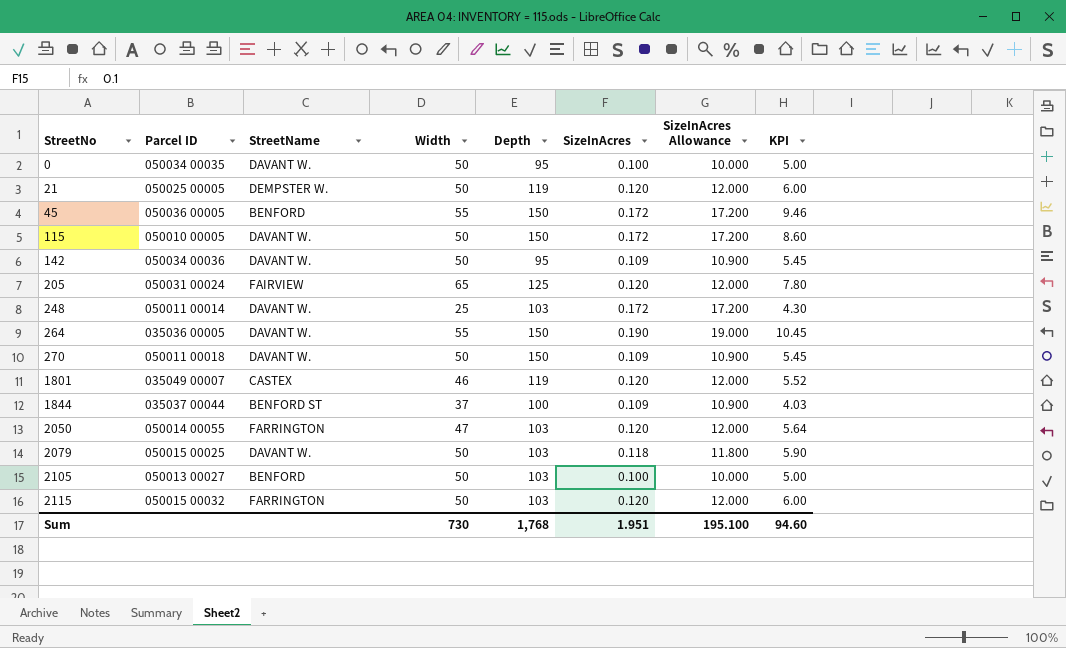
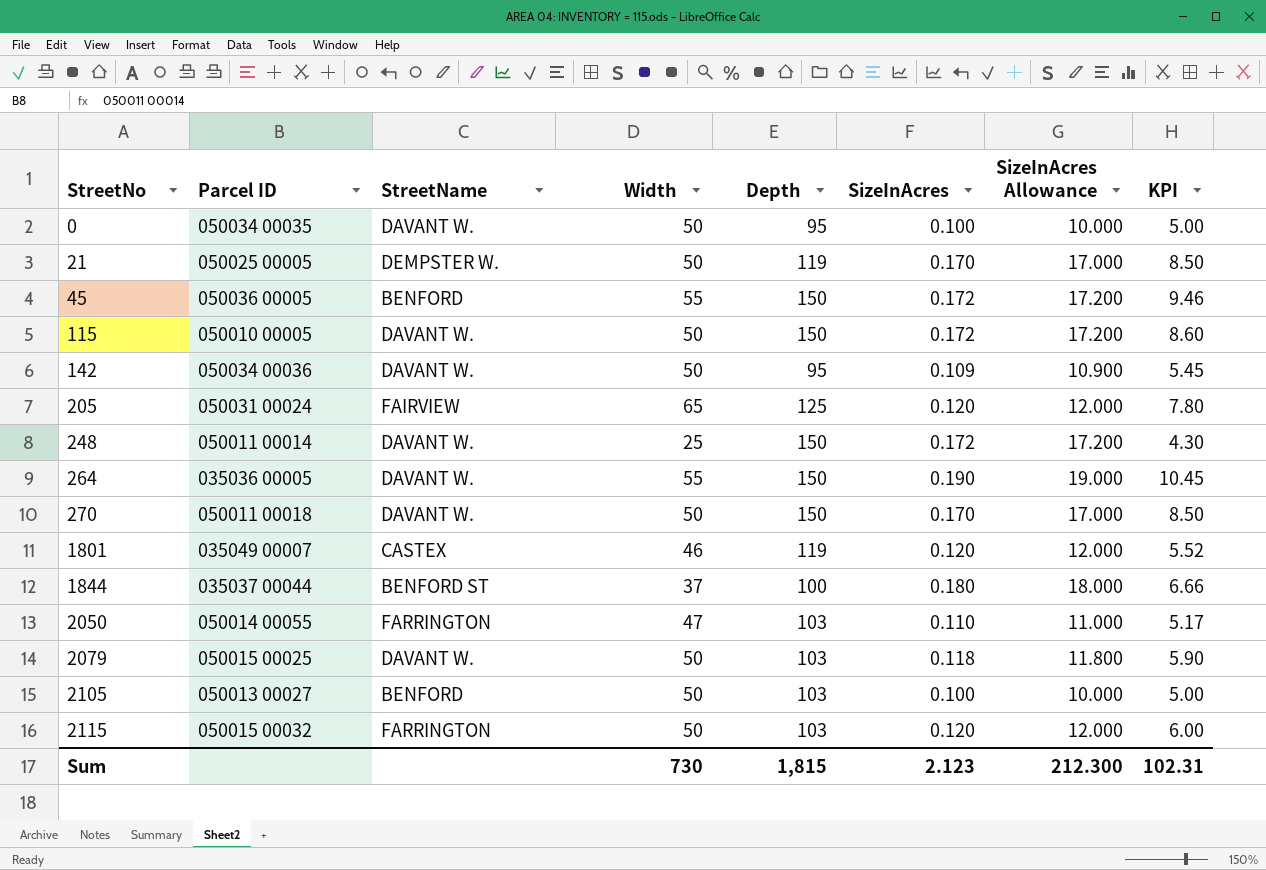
21 | SizeInAcres: 0.120 -> 0.170
21 | SizeInAcres Allowance: 12.000 -> 17.000
21 | KPI: 6.00 -> 8.50
248 | Depth: 103 -> 150
270 | SizeInAcres: 0.109 -> 0.170
270 | SizeInAcres Allowance: 10.900 -> 17.000
270 | KPI: 5.45 -> 8.50
1844 | SizeInAcres: 0.109 -> 0.180
1844 | SizeInAcres Allowance: 10.900 -> 18.000
1844 | KPI: 4.03 -> 6.66
2050 | SizeInAcres: 0.120 -> 0.110
2050 | SizeInAcres Allowance: 12.000 -> 11.000
2050 | KPI: 5.64 -> 5.17
Sum | Depth: 1,768 -> 1,815
Sum | SizeInAcres: 1.951 -> 2.123
Sum | SizeInAcres Allowance: 195.100 -> 212.300
Sum | KPI: 94.60 -> 102.31

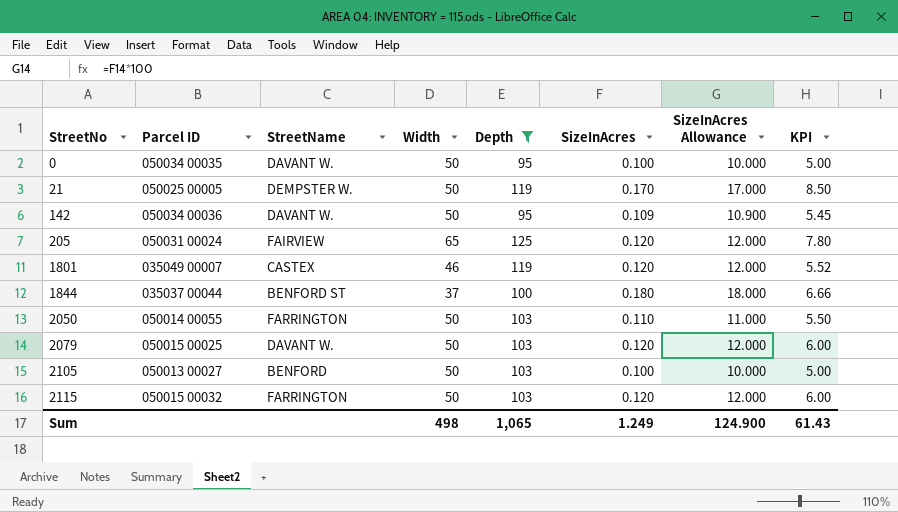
filter: none -> Depth != 150
2050 | Width: 47 -> 50
2050 | KPI: 5.17 -> 5.50
2079 | SizeInAcres: 0.118 -> 0.120
2079 | SizeInAcres Allowance: 11.800 -> 12.000
2079 | KPI: 5.90 -> 6.00
Sum | Width: 730 -> 498
Sum | Depth: 1,815 -> 1,065
Sum | SizeInAcres: 2.123 -> 1.249
Sum | SizeInAcres Allowance: 212.300 -> 124.900
Sum | KPI: 102.31 -> 61.43

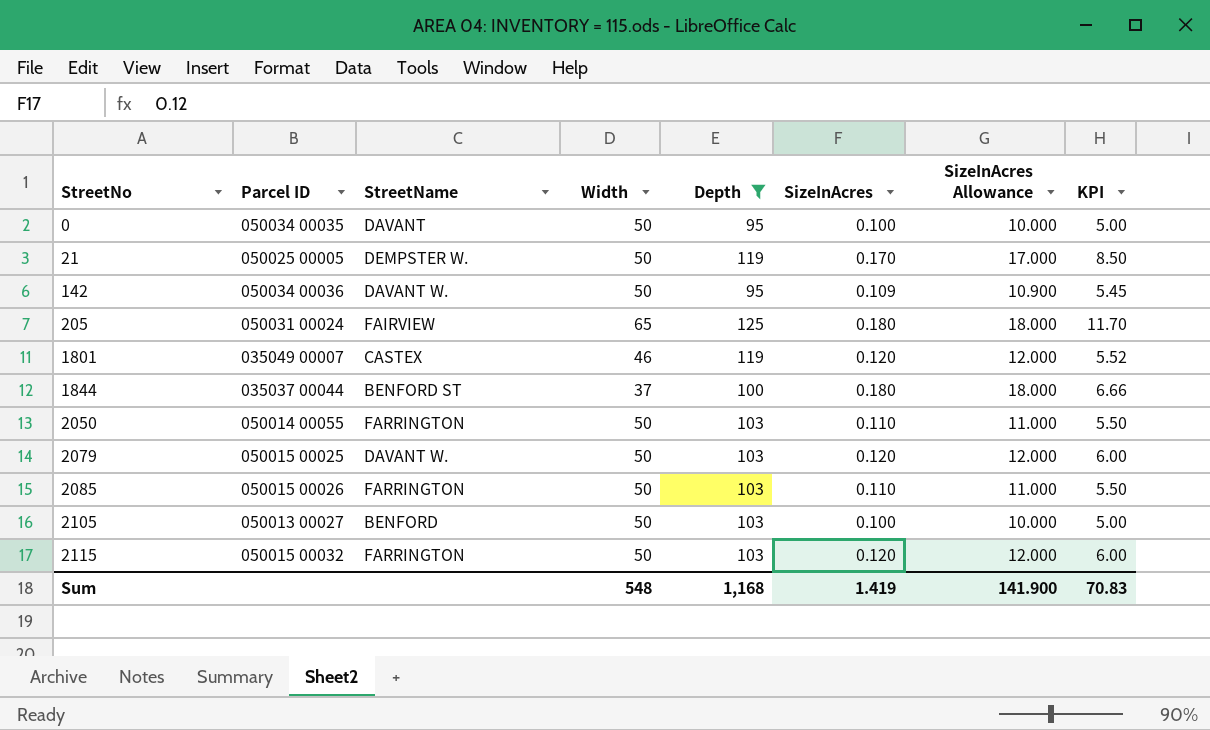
0 | StreetName: DAVANT W. -> DAVANT
205 | SizeInAcres: 0.120 -> 0.180
205 | SizeInAcres Allowance: 12.000 -> 18.000
205 | KPI: 7.80 -> 11.70
row 2085: none -> 050015 00026 | FARRINGTON | 50 | 103 | 0.110 | 11.000 | 5.50
Sum | Width: 498 -> 548
Sum | Depth: 1,065 -> 1,168
Sum | SizeInAcres: 1.249 -> 1.419
Sum | SizeInAcres Allowance: 124.900 -> 141.900
Sum | KPI: 61.43 -> 70.83

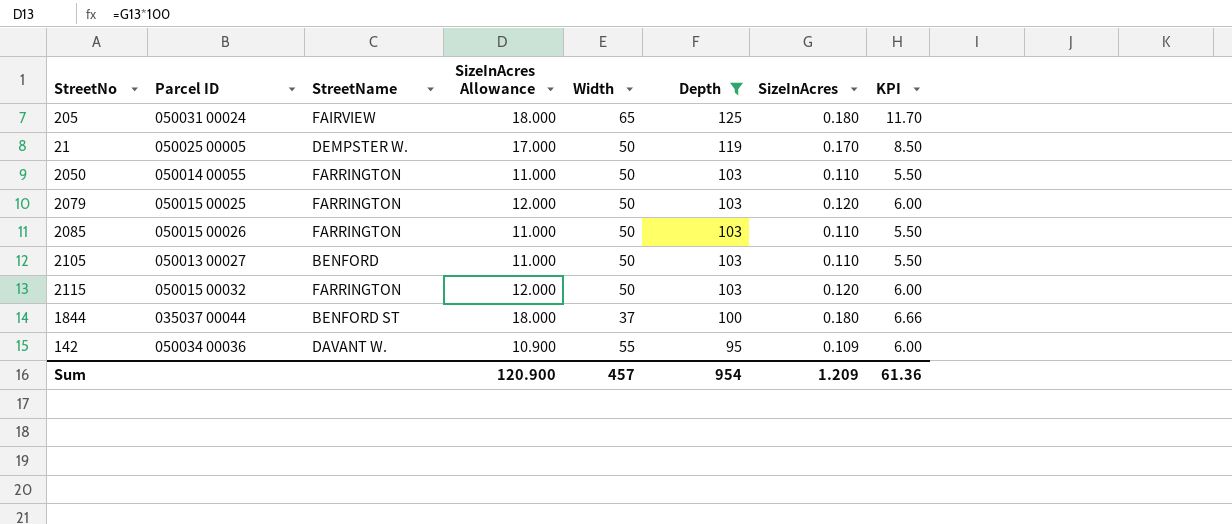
row order: StreetNo ascending -> Depth descending
column SizeInAcres Allowance | position: 7 -> 4
row 0: 050034 00035 | DAVANT | 50 | 95 | 0.100 | 10.000 | 5.00 -> none
row 1801: 035049 00007 | CASTEX | 46 | 119 | 0.120 | 12.000 | 5.52 -> none
2079 | StreetName: DAVANT W. -> FARRINGTON
2105 | SizeInAcres Allowance: 10.000 -> 11.000
2105 | SizeInAcres: 0.100 -> 0.110
2105 | KPI: 5.00 -> 5.50
142 | Width: 50 -> 55
142 | KPI: 5.45 -> 6.00
Sum | SizeInAcres Allowance: 141.900 -> 120.900
Sum | Width: 548 -> 457
Sum | Depth: 1,168 -> 954
Sum | SizeInAcres: 1.419 -> 1.209
Sum | KPI: 70.83 -> 61.36

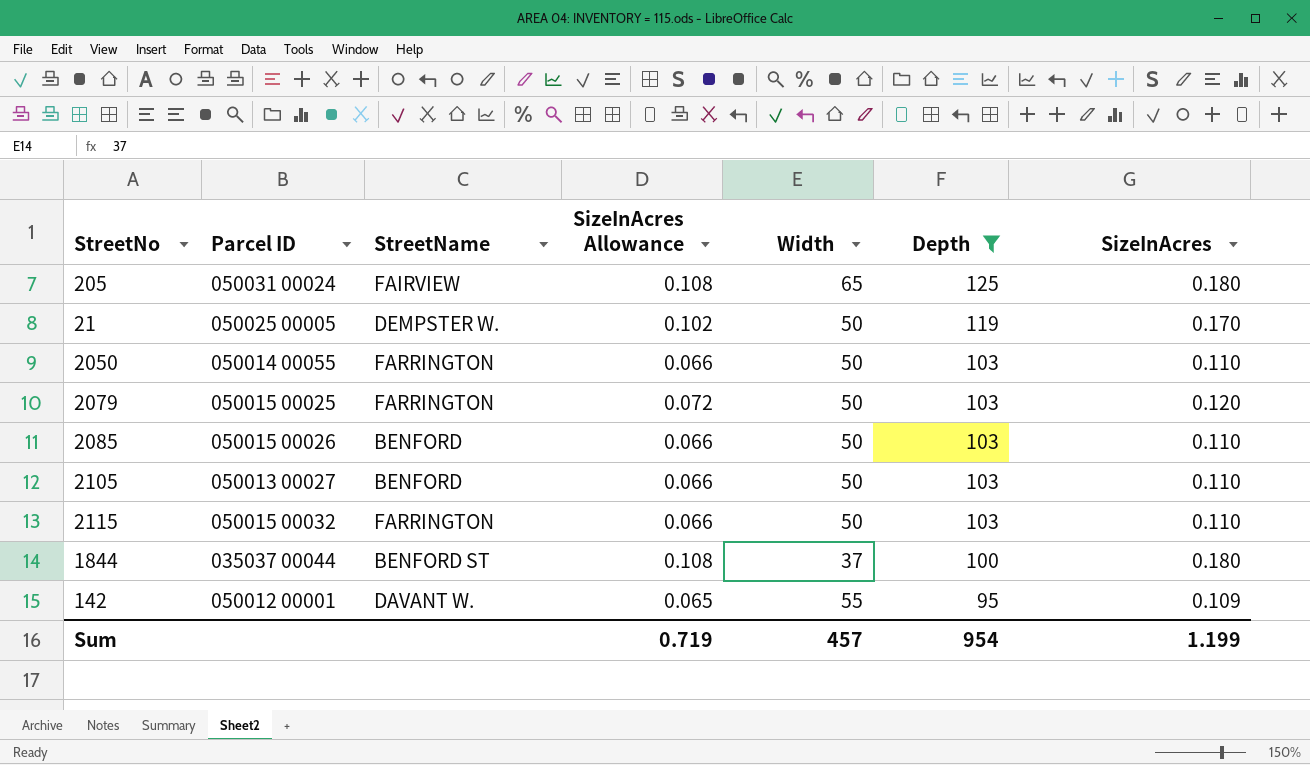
column KPI | formula: [Width] * [SizeInAcres] -> none
column SizeInAcres Allowance | formula: [SizeInAcres] * 100 -> [SizeInAcres] * 0.6
2085 | StreetName: FARRINGTON -> BENFORD
2115 | SizeInAcres: 0.120 -> 0.110
142 | Parcel ID: 050034 00036 -> 050012 00001
Sum | SizeInAcres Allowance: 120.900 -> 0.719
Sum | SizeInAcres: 1.209 -> 1.199

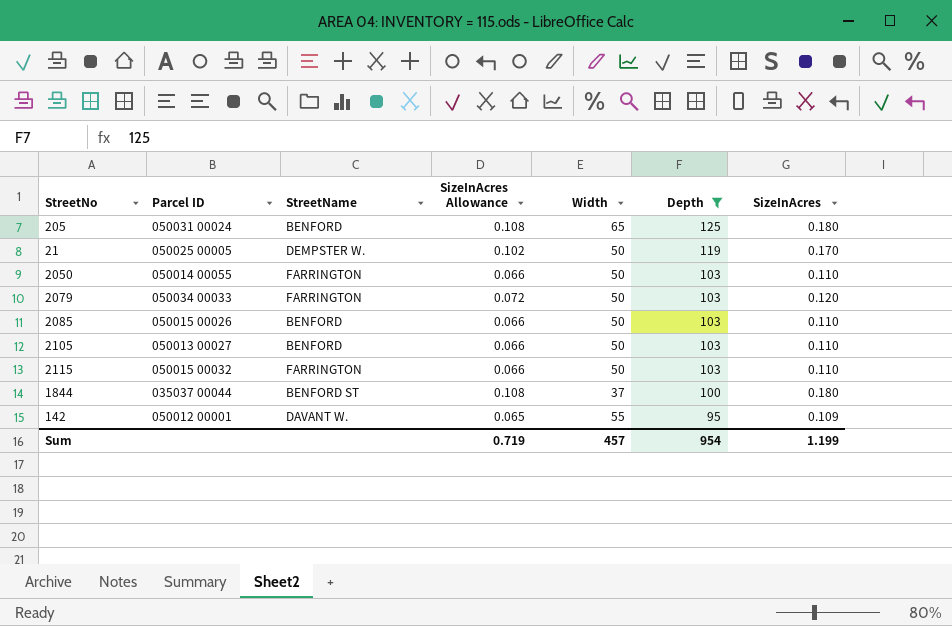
205 | StreetName: FAIRVIEW -> BENFORD
2079 | Parcel ID: 050015 00025 -> 050034 00033

